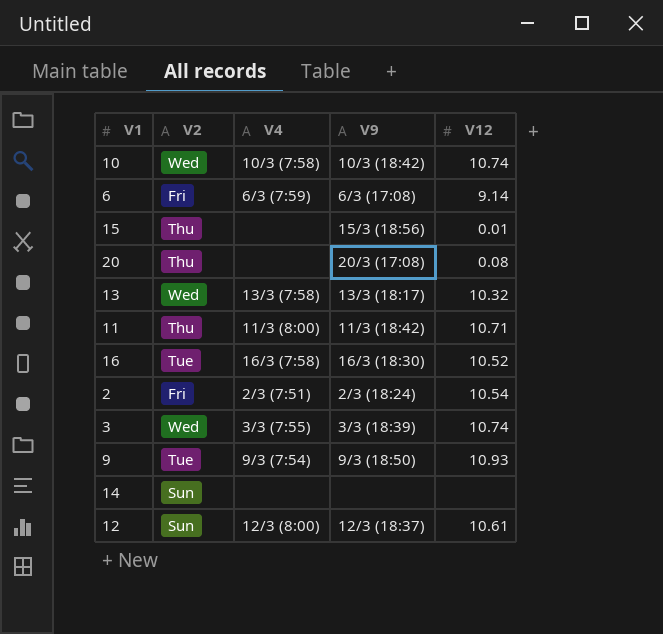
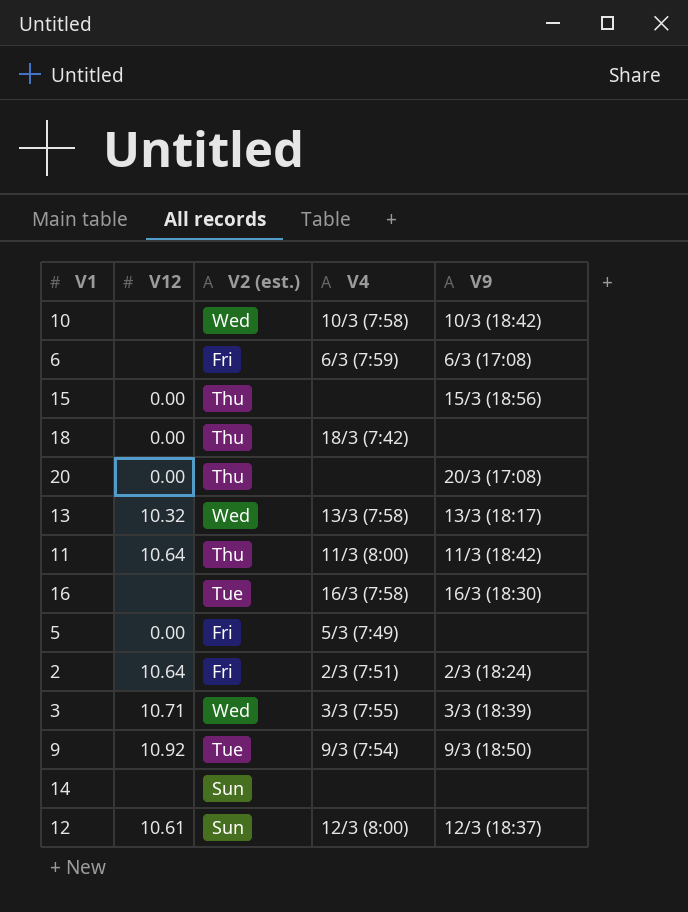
column V12 | position: 5 -> 2
column name: V2 -> V2 (est.)
10 | V12: 10.74 -> none
6 | V12: 9.14 -> none
15 | V12: 0.01 -> 0.00
row 18: none -> 0.00 | Thu | 18/3 (7:42) | none
20 | V12: 0.08 -> 0.00
11 | V12: 10.71 -> 10.64
16 | V12: 10.52 -> none
row 5: none -> 0.00 | Fri | 5/3 (7:49) | none
2 | V12: 10.54 -> 10.64
3 | V12: 10.74 -> 10.71
9 | V12: 10.93 -> 10.92

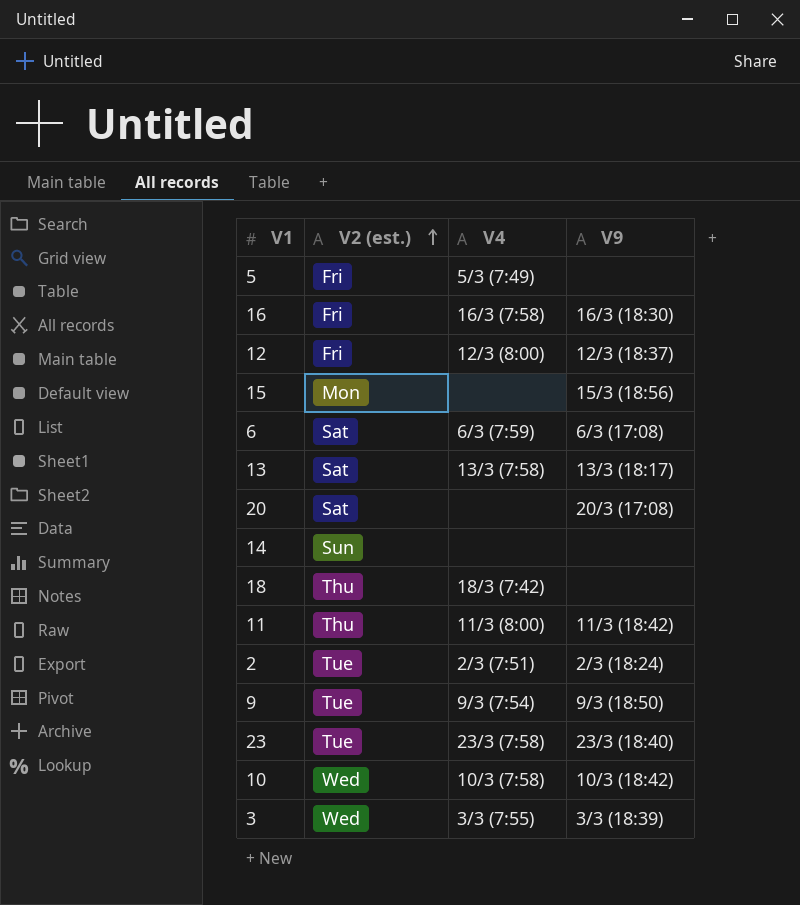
row order: none -> V2 (est.) ascending
column V12 | position: 2 -> none
16 | V2 (est.): Tue -> Fri
12 | V2 (est.): Sun -> Fri
15 | V2 (est.): Thu -> Mon
6 | V2 (est.): Fri -> Sat
13 | V2 (est.): Wed -> Sat
20 | V2 (est.): Thu -> Sat
2 | V2 (est.): Fri -> Tue
row 23: none -> Tue | 23/3 (7:58) | 23/3 (18:40)

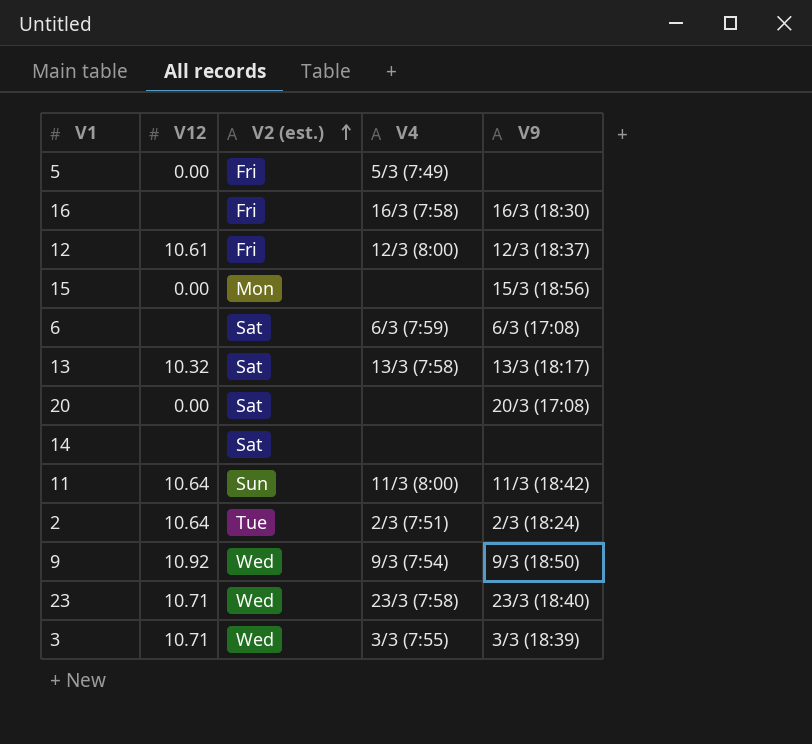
column V12 | position: none -> 2
row 18: Thu | 18/3 (7:42) | none -> none
row 10: Wed | 10/3 (7:58) | 10/3 (18:42) -> none
14 | V2 (est.): Sun -> Sat
11 | V2 (est.): Thu -> Sun
9 | V2 (est.): Tue -> Wed
23 | V2 (est.): Tue -> Wed

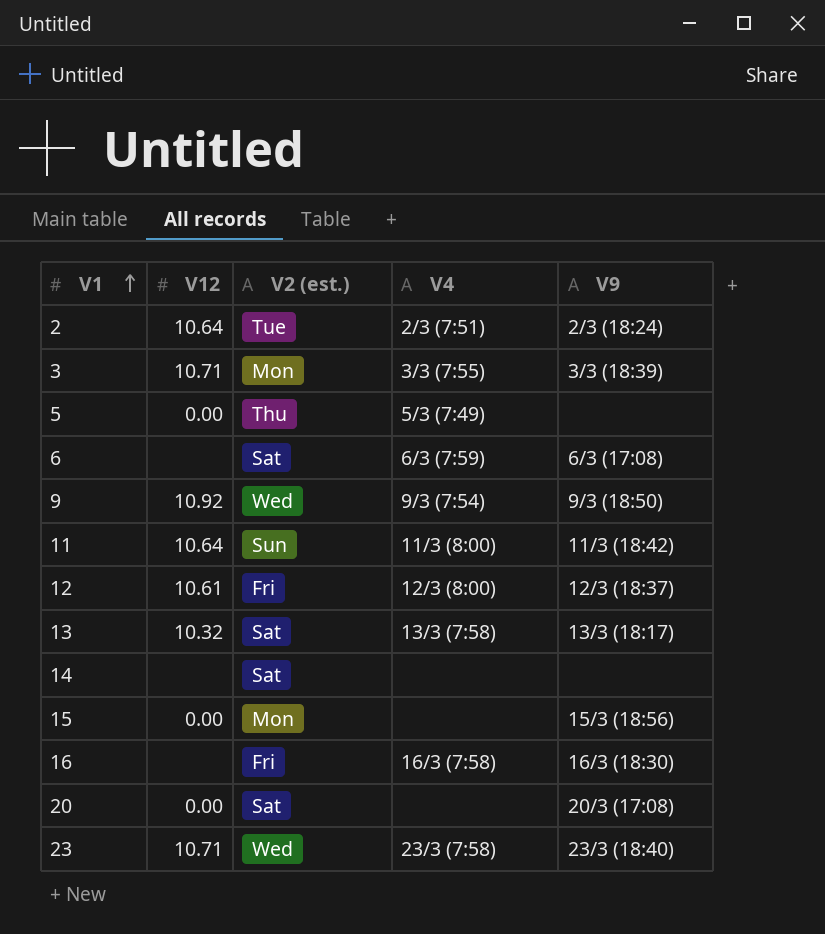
row order: V2 (est.) ascending -> V1 ascending
3 | V2 (est.): Wed -> Mon
5 | V2 (est.): Fri -> Thu

